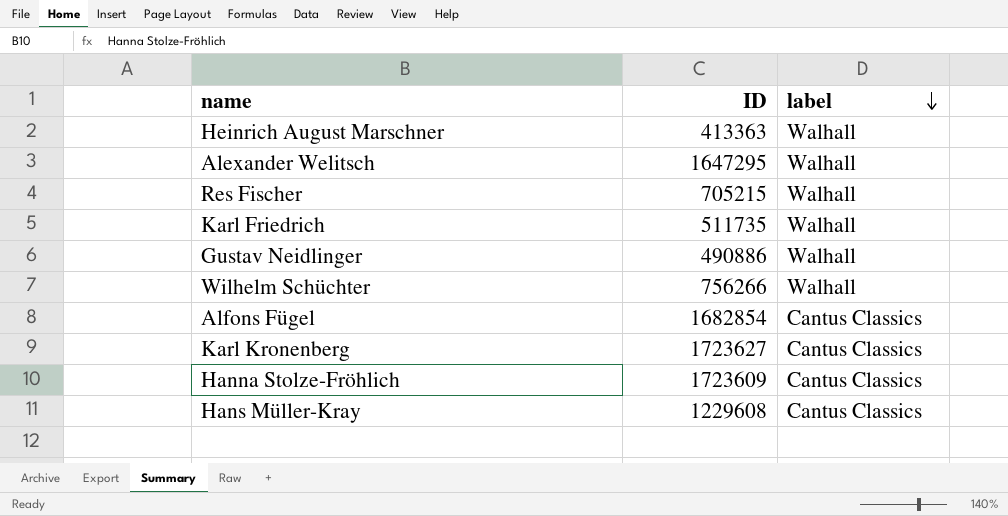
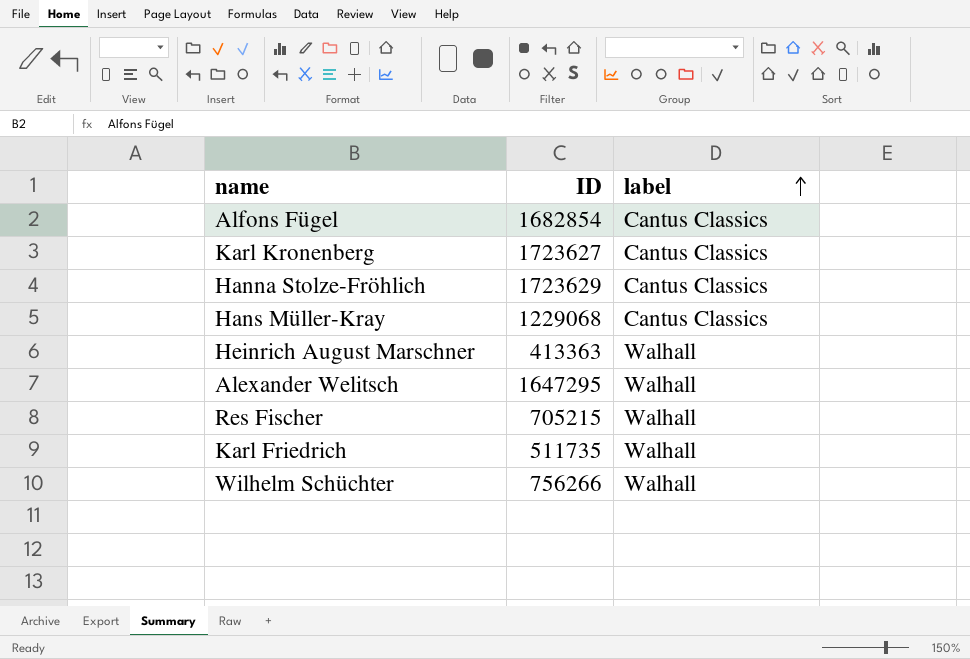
row order: label descending -> label ascending
row Gustav Neidlinger: 490886 | Walhall -> none
Hanna Stolze-Fröhlich | ID: 1723609 -> 1723629
Hans Müller-Kray | ID: 1229608 -> 1229068

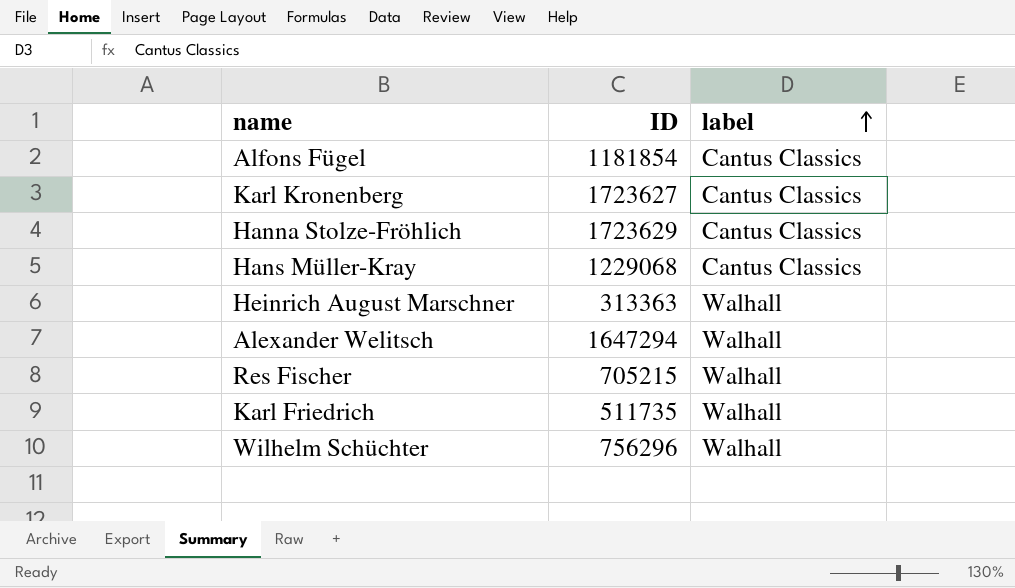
Alfons Fügel | ID: 1682854 -> 1181854
Heinrich August Marschner | ID: 413363 -> 313363
Alexander Welitsch | ID: 1647295 -> 1647294
Wilhelm Schüchter | ID: 756266 -> 756296

